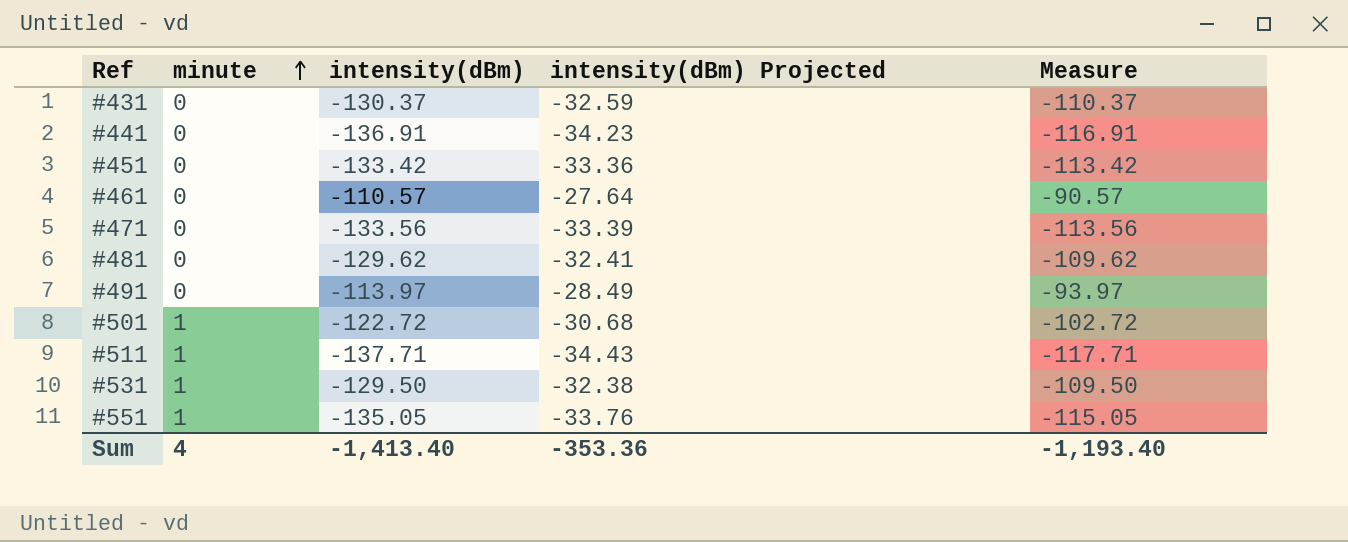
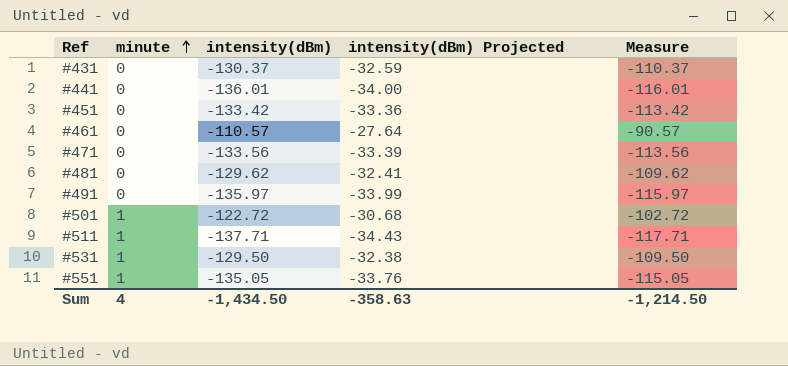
#441 | intensity(dBm): -136.91 -> -136.01
#441 | intensity(dBm) Projected: -34.23 -> -34.00
#441 | Measure: -116.91 -> -116.01
#491 | intensity(dBm): -113.97 -> -135.97
#491 | intensity(dBm) Projected: -28.49 -> -33.99
#491 | Measure: -93.97 -> -115.97
Sum | intensity(dBm): -1,413.40 -> -1,434.50
Sum | intensity(dBm) Projected: -353.36 -> -358.63
Sum | Measure: -1,193.40 -> -1,214.50

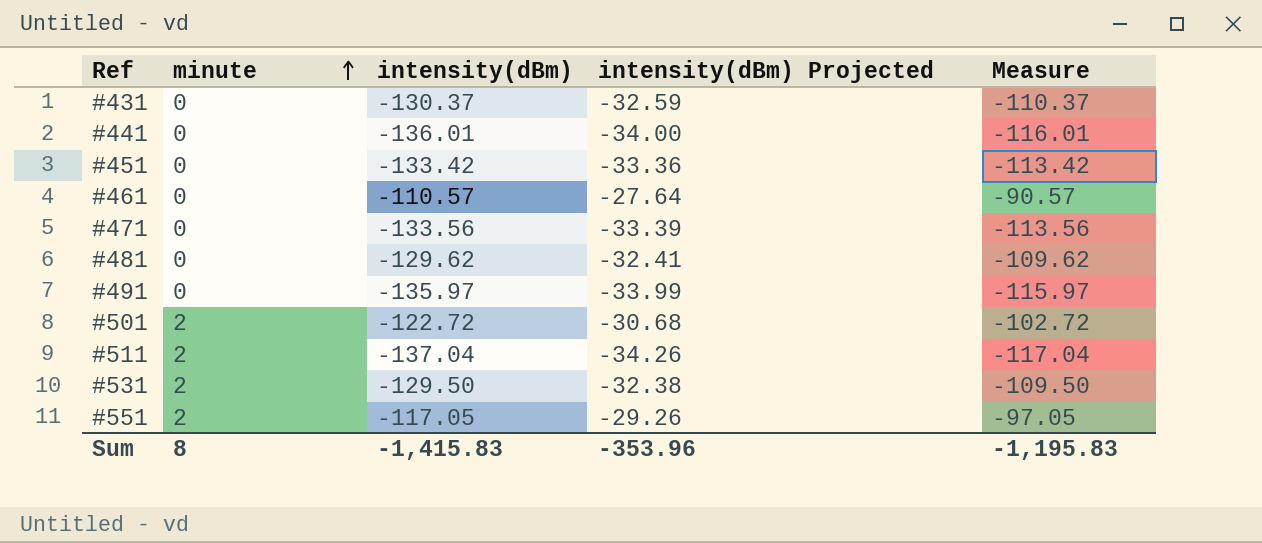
#501 | minute: 1 -> 2
#511 | minute: 1 -> 2
#511 | intensity(dBm): -137.71 -> -137.04
#511 | intensity(dBm) Projected: -34.43 -> -34.26
#511 | Measure: -117.71 -> -117.04
#531 | minute: 1 -> 2
#551 | minute: 1 -> 2
#551 | intensity(dBm): -135.05 -> -117.05
#551 | intensity(dBm) Projected: -33.76 -> -29.26
#551 | Measure: -115.05 -> -97.05
Sum | minute: 4 -> 8
Sum | intensity(dBm): -1,434.50 -> -1,415.83
Sum | intensity(dBm) Projected: -358.63 -> -353.96
Sum | Measure: -1,214.50 -> -1,195.83

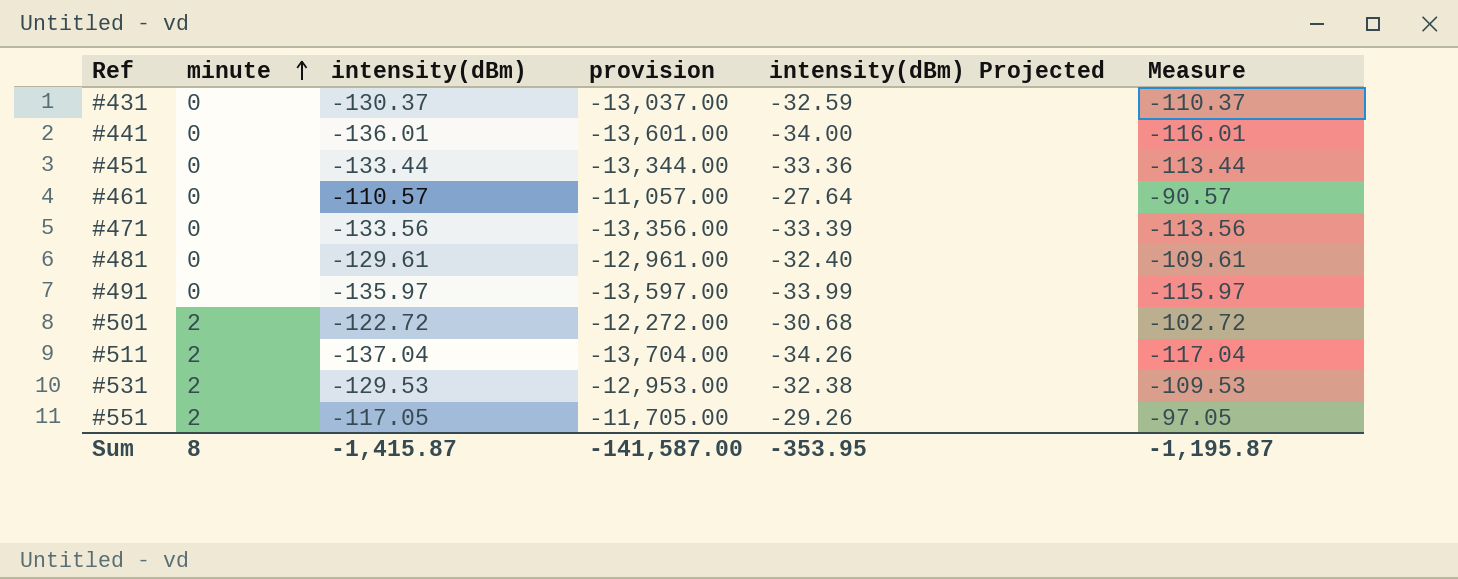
column provision | formula: none -> [intensity(dBm)] * 100
#451 | intensity(dBm): -133.42 -> -133.44
#451 | Measure: -113.42 -> -113.44
#481 | intensity(dBm): -129.62 -> -129.61
#481 | intensity(dBm) Projected: -32.41 -> -32.40
#481 | Measure: -109.62 -> -109.61
#531 | intensity(dBm): -129.50 -> -129.53
#531 | Measure: -109.50 -> -109.53
Sum | intensity(dBm): -1,415.83 -> -1,415.87
Sum | intensity(dBm) Projected: -353.96 -> -353.95
Sum | Measure: -1,195.83 -> -1,195.87

